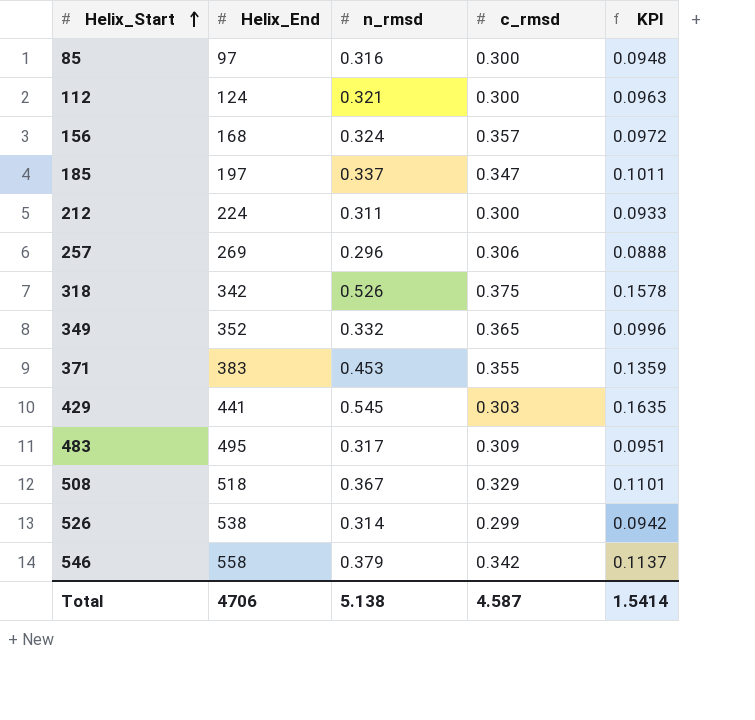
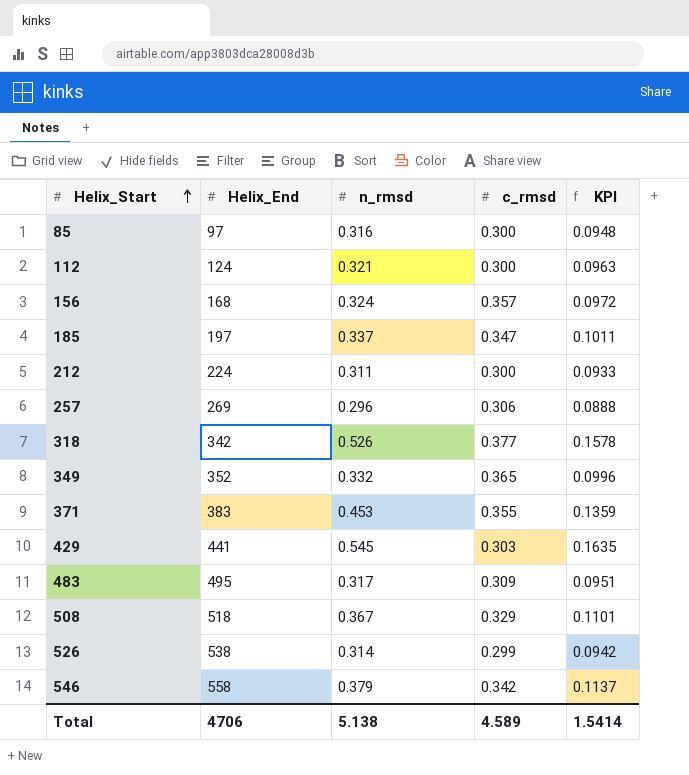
318 | c_rmsd: 0.375 -> 0.377
Total | c_rmsd: 4.587 -> 4.589

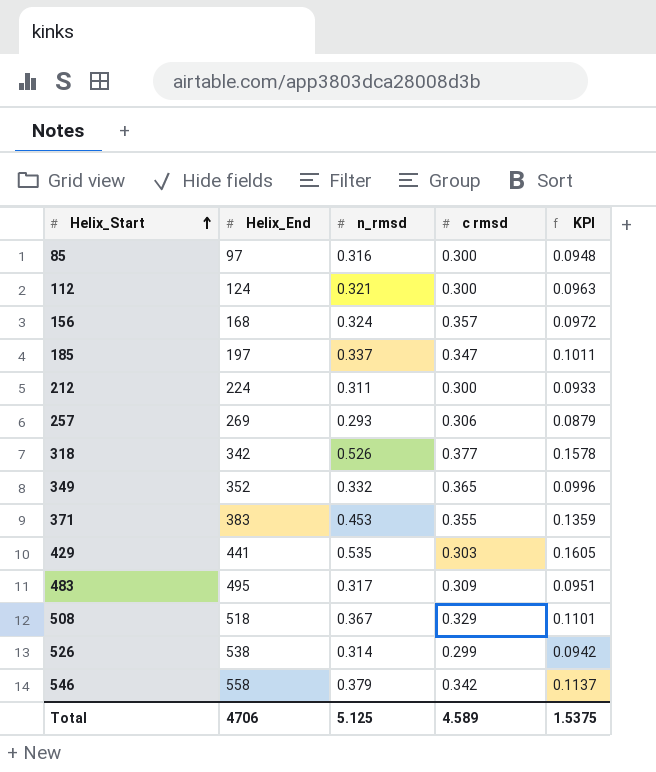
column name: c_rmsd -> c rmsd
257 | n_rmsd: 0.296 -> 0.293
257 | KPI: 0.0888 -> 0.0879
429 | n_rmsd: 0.545 -> 0.535
429 | KPI: 0.1635 -> 0.1605
Total | n_rmsd: 5.138 -> 5.125
Total | KPI: 1.5414 -> 1.5375

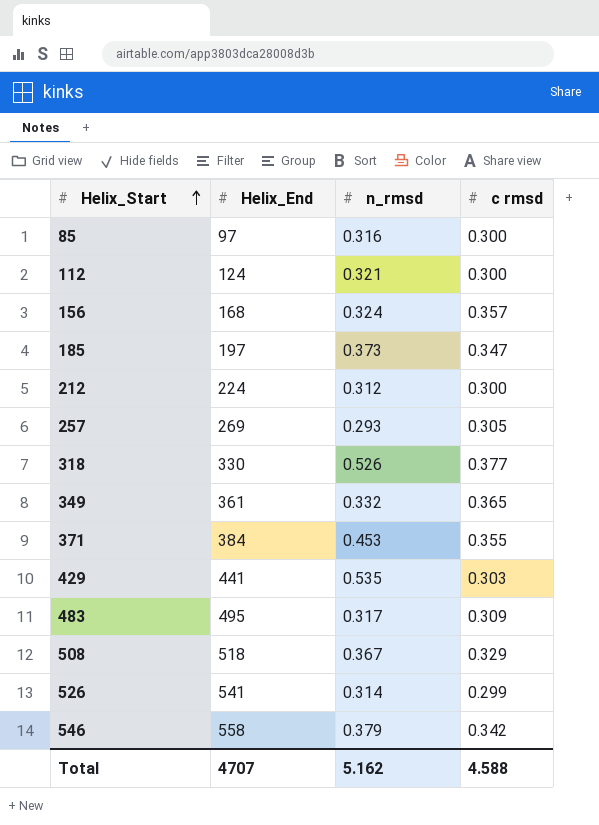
column KPI | formula: [n_rmsd] * 0.3 -> none
185 | n_rmsd: 0.337 -> 0.373
212 | n_rmsd: 0.311 -> 0.312
257 | c rmsd: 0.306 -> 0.305
318 | Helix_End: 342 -> 330
349 | Helix_End: 352 -> 361
371 | Helix_End: 383 -> 384
526 | Helix_End: 538 -> 541
Total | Helix_End: 4706 -> 4707
Total | n_rmsd: 5.125 -> 5.162
Total | c rmsd: 4.589 -> 4.588

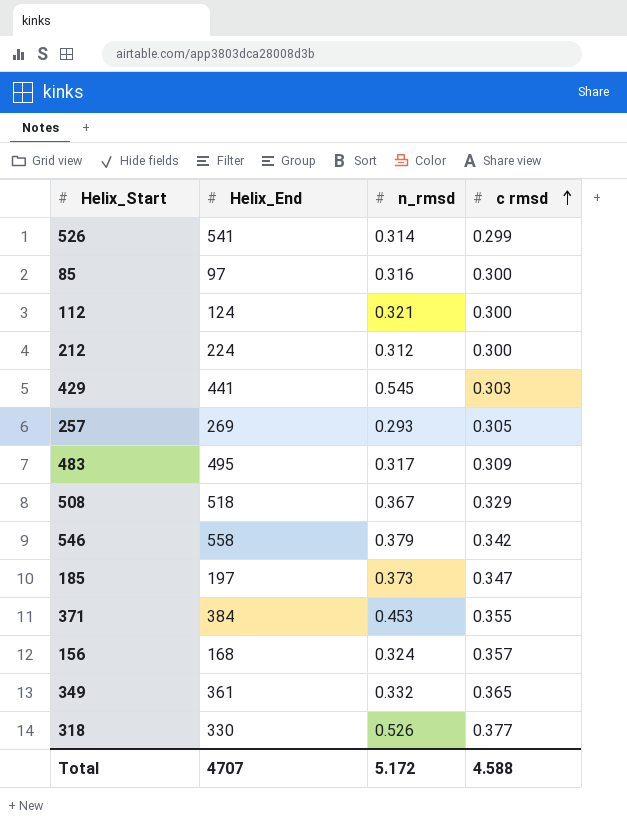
row order: Helix_Start ascending -> c rmsd ascending
429 | n_rmsd: 0.535 -> 0.545
Total | n_rmsd: 5.162 -> 5.172

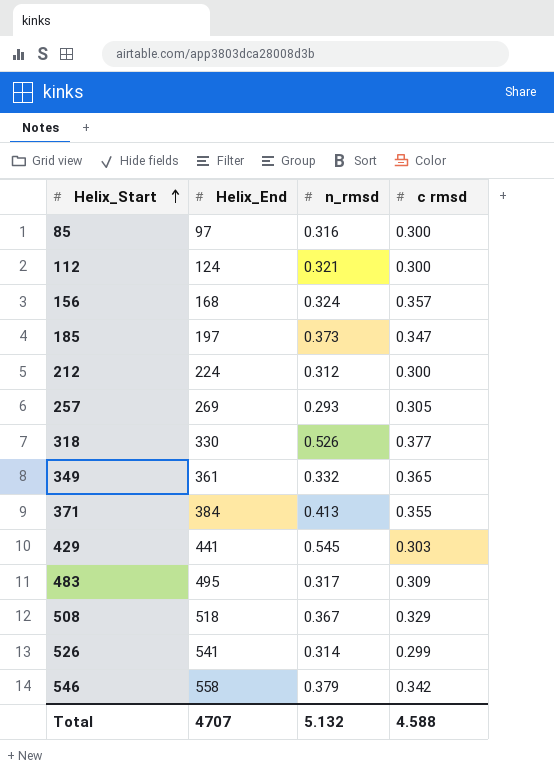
row order: c rmsd ascending -> Helix_Start ascending
371 | n_rmsd: 0.453 -> 0.413
Total | n_rmsd: 5.172 -> 5.132

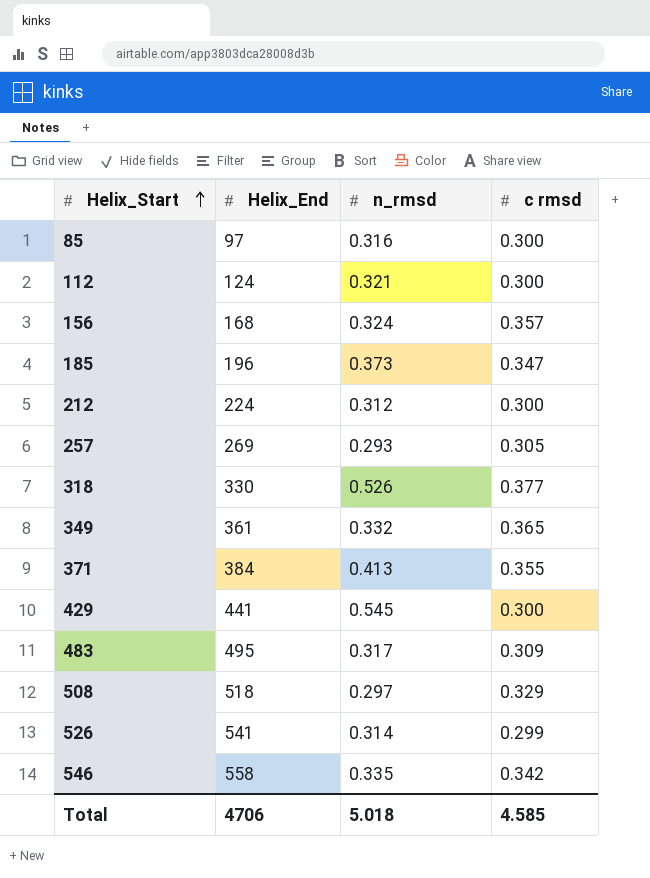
185 | Helix_End: 197 -> 196
429 | c rmsd: 0.303 -> 0.300
508 | n_rmsd: 0.367 -> 0.297
546 | n_rmsd: 0.379 -> 0.335
Total | Helix_End: 4707 -> 4706
Total | n_rmsd: 5.132 -> 5.018
Total | c rmsd: 4.588 -> 4.585

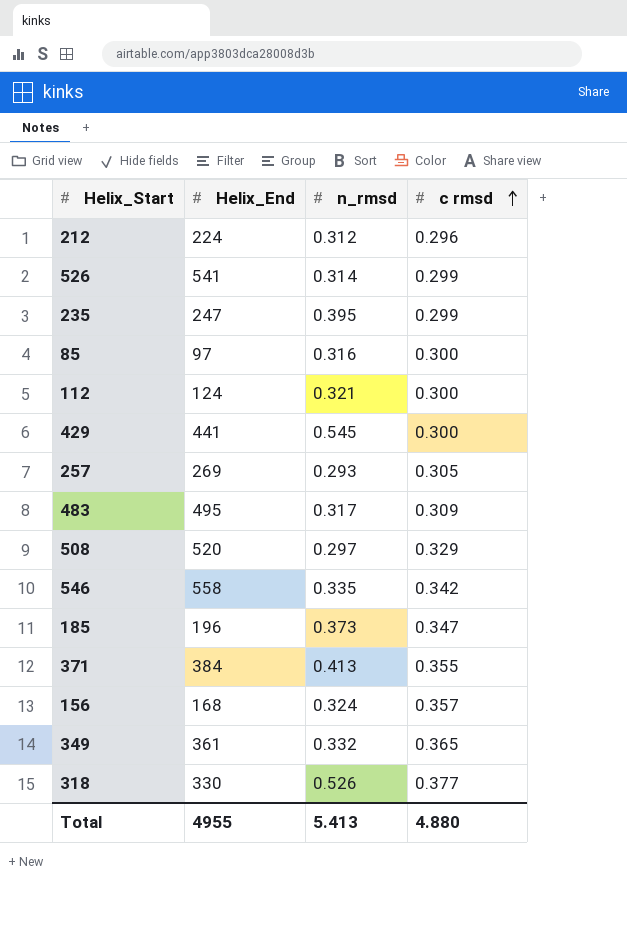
row order: Helix_Start ascending -> c rmsd ascending
212 | c rmsd: 0.300 -> 0.296
row 235: none -> 247 | 0.395 | 0.299
508 | Helix_End: 518 -> 520
Total | Helix_End: 4706 -> 4955
Total | n_rmsd: 5.018 -> 5.413
Total | c rmsd: 4.585 -> 4.880

